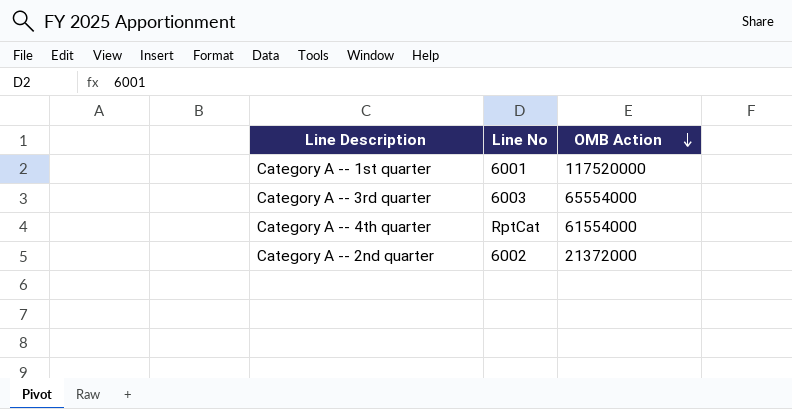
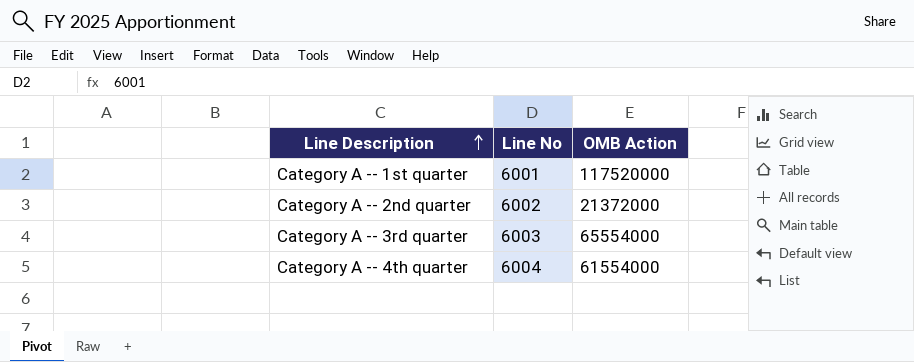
row order: OMB Action descending -> Line Description ascending
Category A -- 4th quarter | Line No: RptCat -> 6004

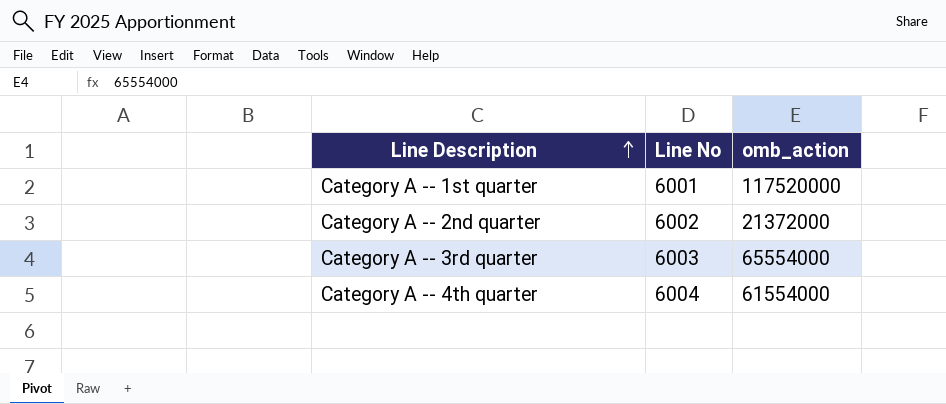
column name: OMB Action -> omb_action

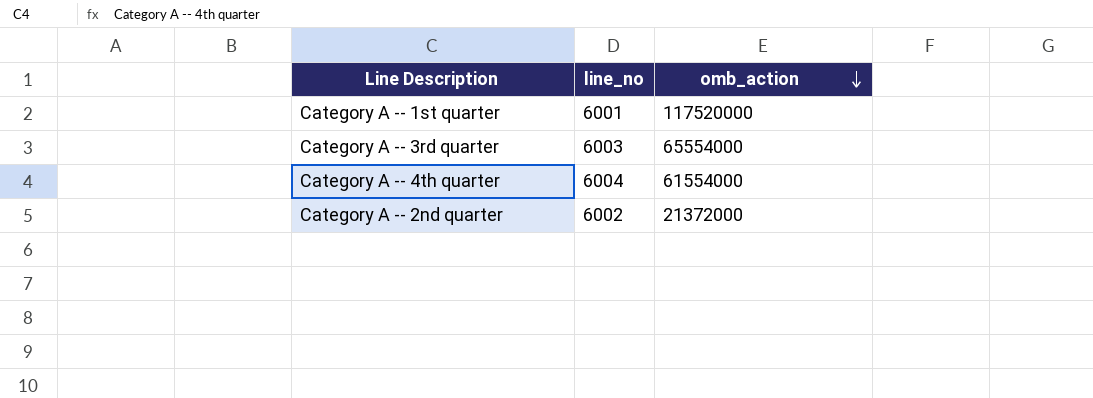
row order: Line Description ascending -> omb_action descending
column name: Line No -> line_no

